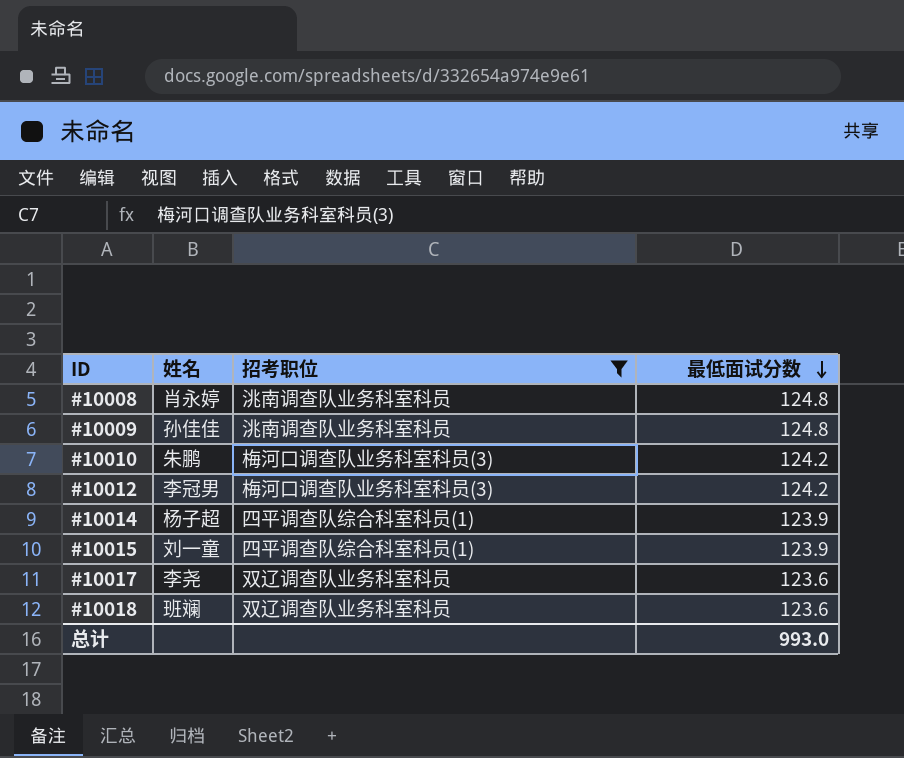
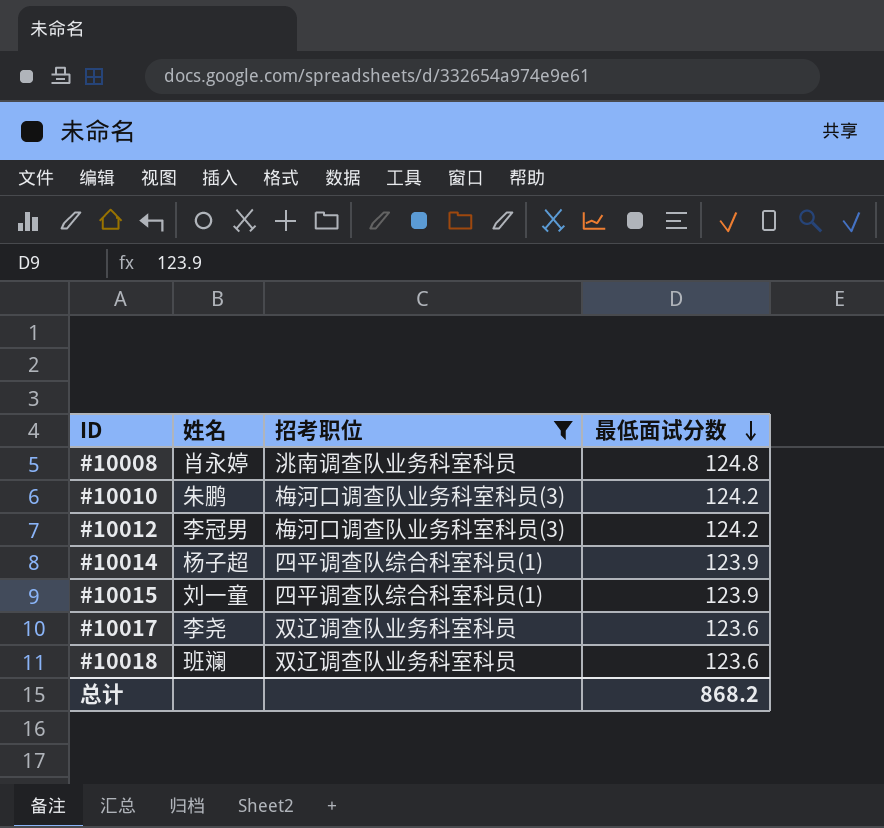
row #10009: 孙佳佳 | 洮南调查队业务科室科员 | 124.8 -> none
总计 | 最低面试分数: 993.0 -> 868.2

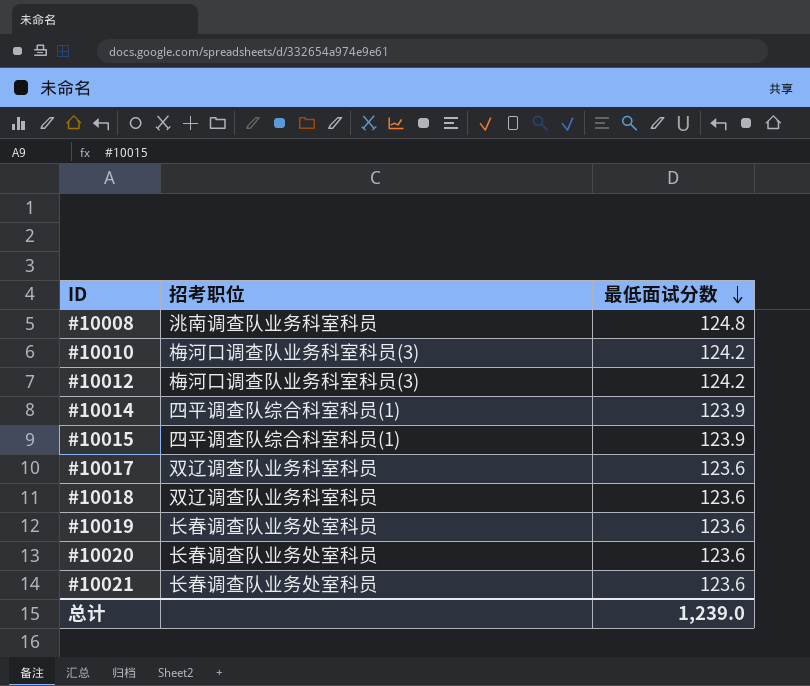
filter: 招考职位 != 长春调查队业务处室科员 -> none
column 姓名 | position: 2 -> none
总计 | 最低面试分数: 868.2 -> 1,239.0

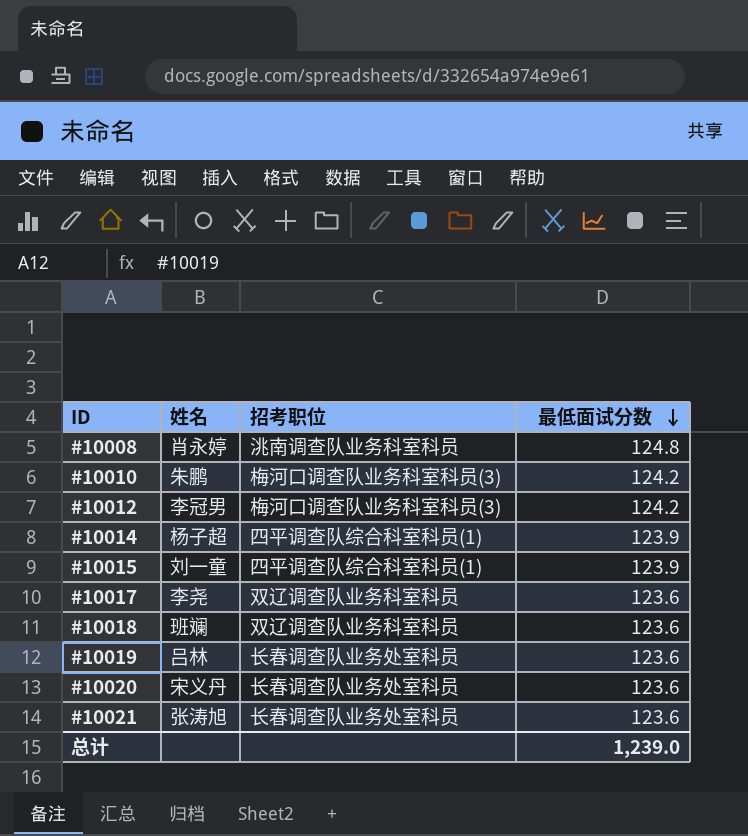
column 姓名 | position: none -> 2

